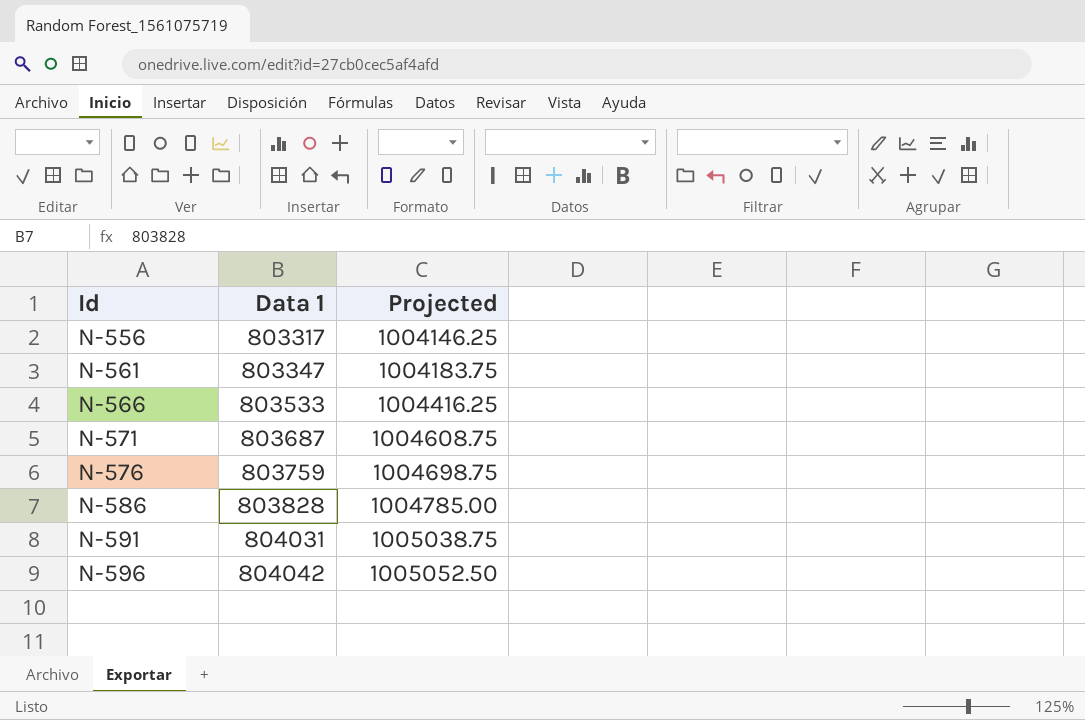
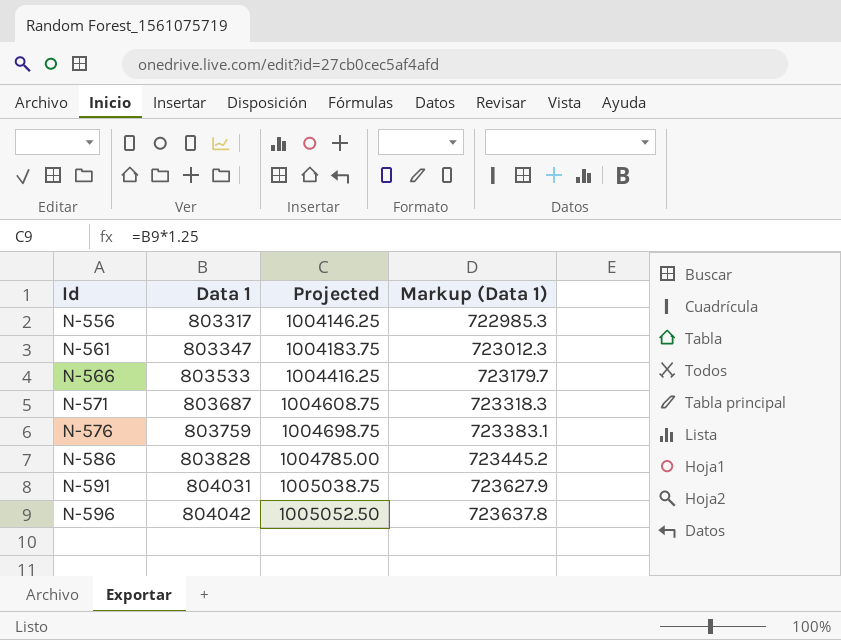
column Markup (Data 1) | formula: none -> [Data 1] * 0.9

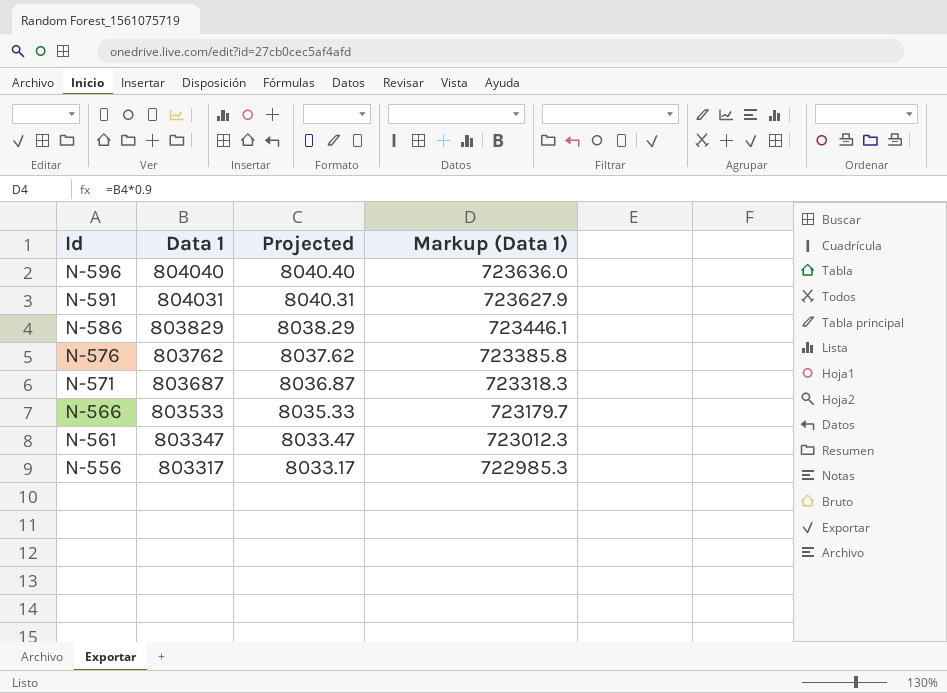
row order: Id ascending -> Id descending
column Projected | formula: [Data 1] * 1.25 -> [Data 1] * 0.01
N-596 | Data 1: 804042 -> 804040
N-596 | Markup (Data 1): 723637.8 -> 723636.0
N-586 | Data 1: 803828 -> 803829
N-586 | Markup (Data 1): 723445.2 -> 723446.1
N-576 | Data 1: 803759 -> 803762
N-576 | Markup (Data 1): 723383.1 -> 723385.8

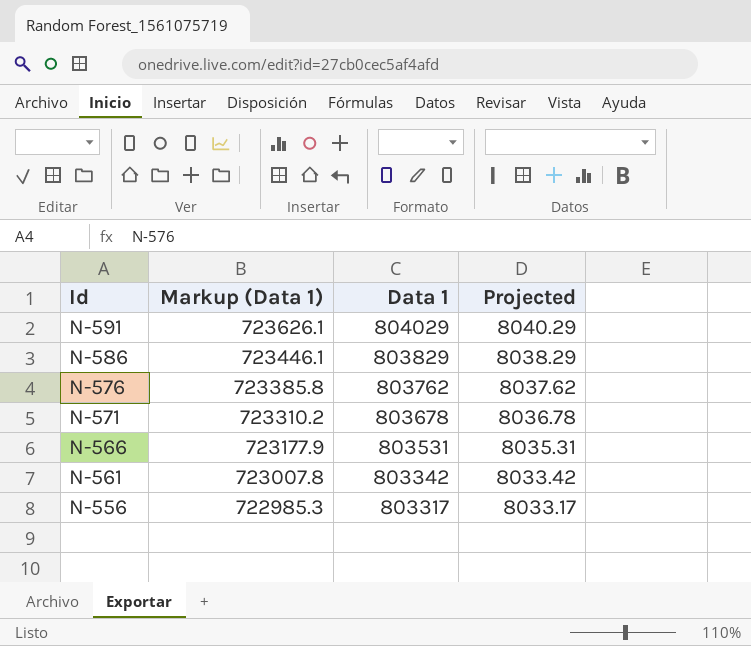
column Markup (Data 1) | position: 4 -> 2
row N-596: 804040 | 8040.40 | 723636.0 -> none
N-591 | Markup (Data 1): 723627.9 -> 723626.1
N-591 | Data 1: 804031 -> 804029
N-591 | Projected: 8040.31 -> 8040.29
N-571 | Markup (Data 1): 723318.3 -> 723310.2
N-571 | Data 1: 803687 -> 803678
N-571 | Projected: 8036.87 -> 8036.78
N-566 | Markup (Data 1): 723179.7 -> 723177.9
N-566 | Data 1: 803533 -> 803531
N-566 | Projected: 8035.33 -> 8035.31
N-561 | Markup (Data 1): 723012.3 -> 723007.8
N-561 | Data 1: 803347 -> 803342
N-561 | Projected: 8033.47 -> 8033.42

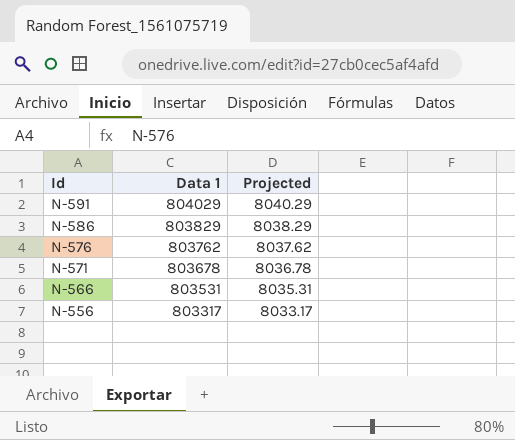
column Markup (Data 1) | formula: [Data 1] * 0.9 -> none
row N-561: 723007.8 | 803342 | 8033.42 -> none

